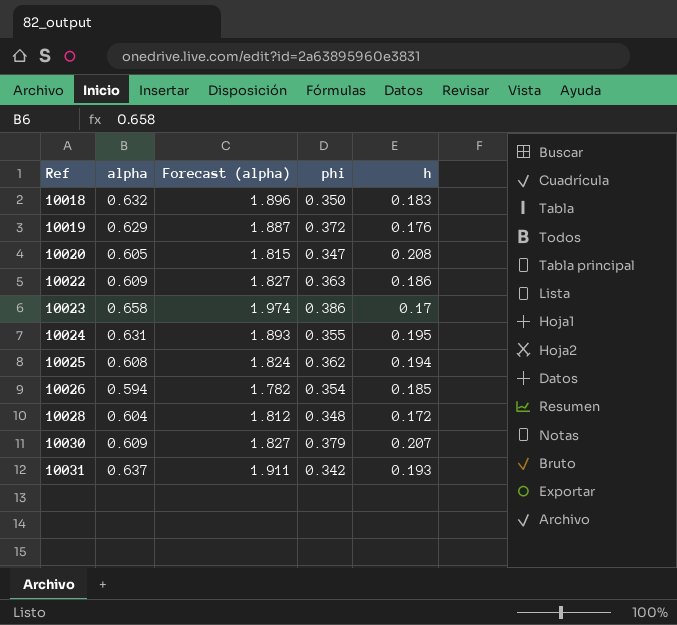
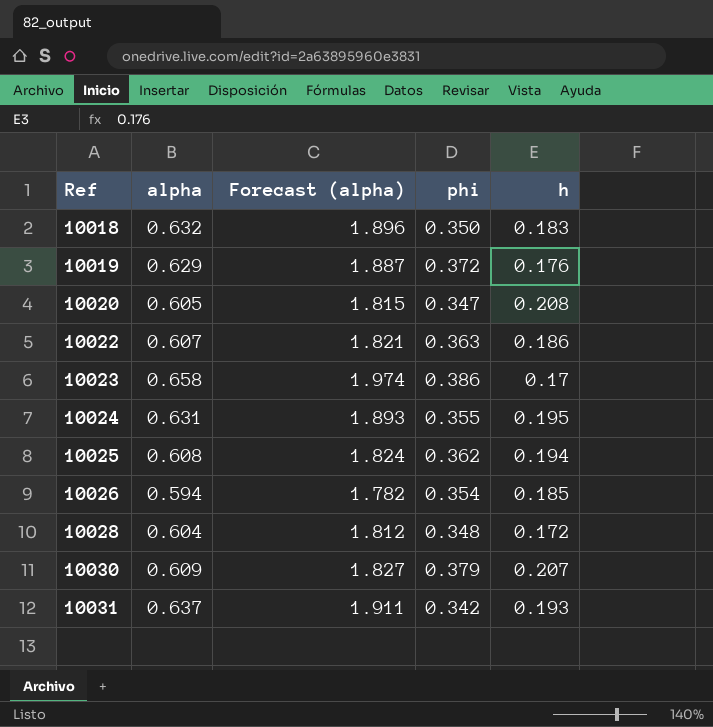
10022 | alpha: 0.609 -> 0.607
10022 | Forecast (alpha): 1.827 -> 1.821

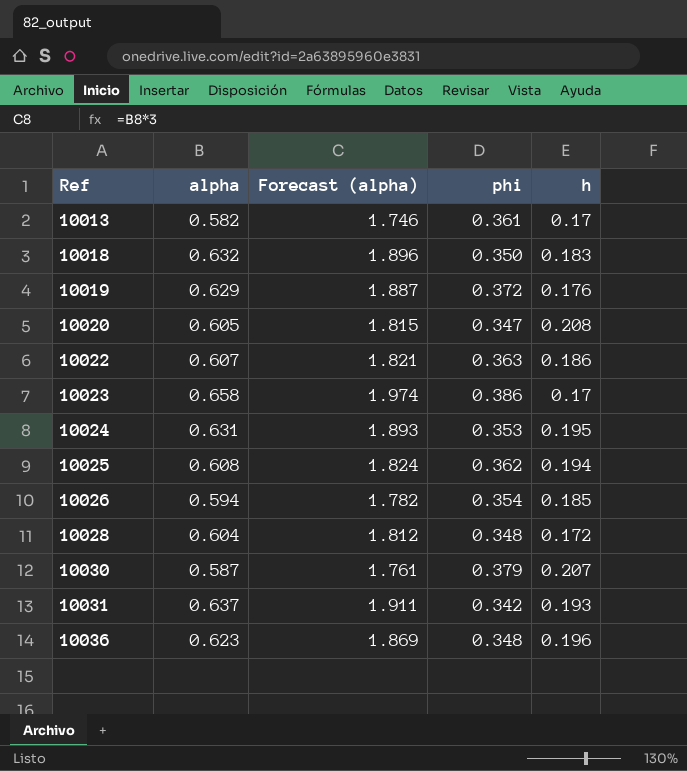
row 10013: none -> 0.582 | 1.746 | 0.361 | 0.17
10024 | phi: 0.355 -> 0.353
10030 | alpha: 0.609 -> 0.587
10030 | Forecast (alpha): 1.827 -> 1.761
row 10036: none -> 0.623 | 1.869 | 0.348 | 0.196

